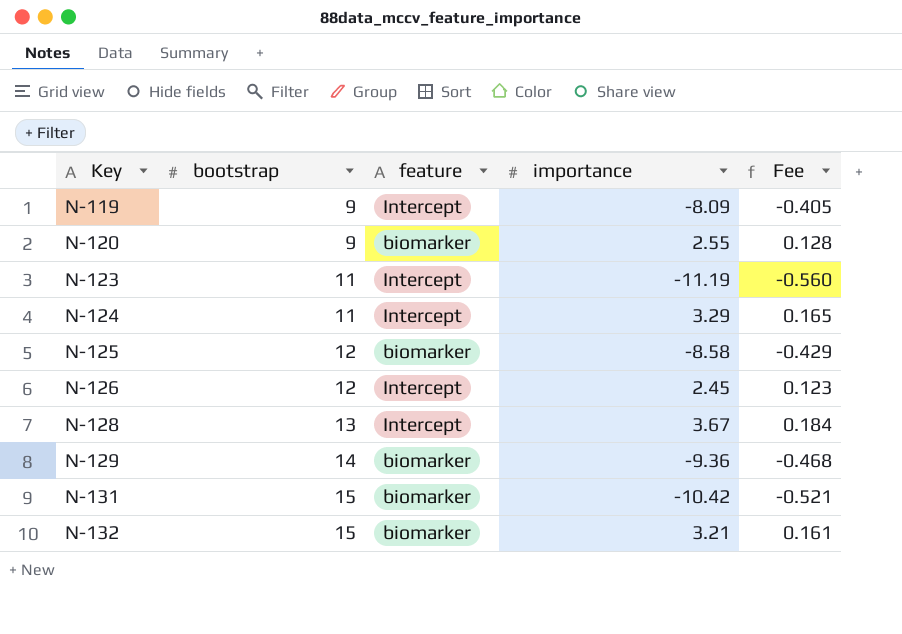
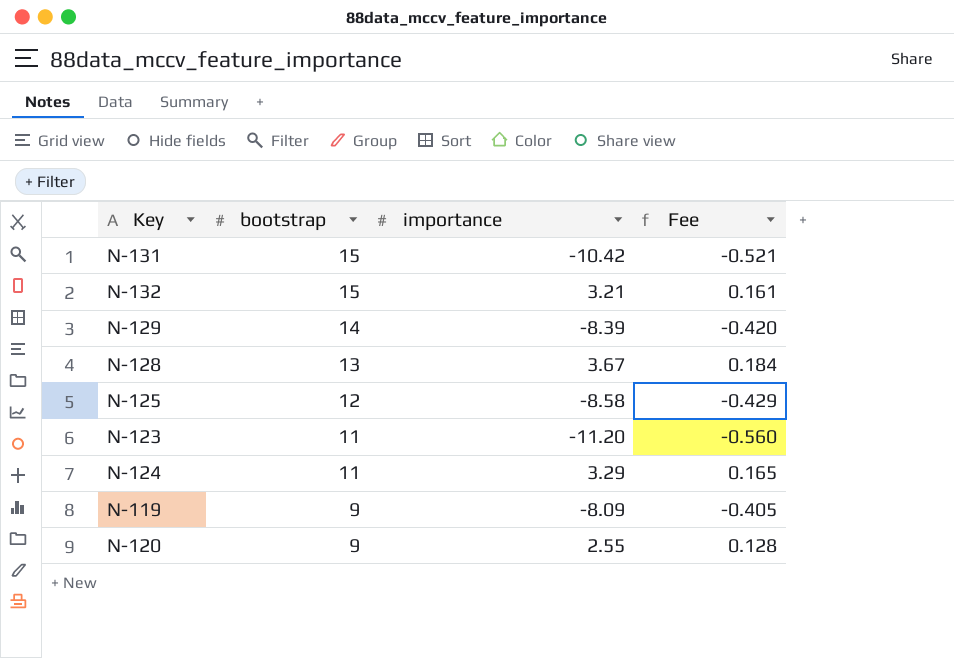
row order: Key ascending -> bootstrap descending
column feature | position: 3 -> none
row N-126: 12 | Intercept | 2.45 | 0.123 -> none
N-129 | importance: -9.36 -> -8.39
N-129 | Fee: -0.468 -> -0.420
N-123 | importance: -11.19 -> -11.20

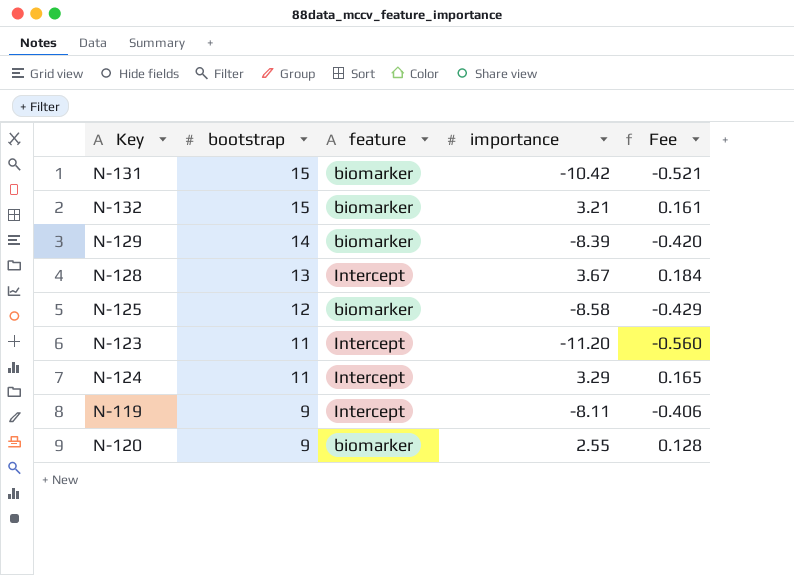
column feature | position: none -> 3
N-119 | importance: -8.09 -> -8.11
N-119 | Fee: -0.405 -> -0.406

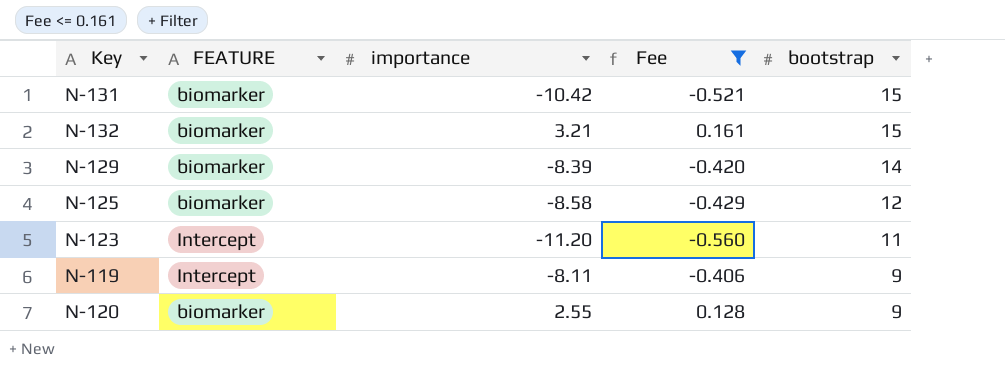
filter: none -> Fee <= 0.161
column name: feature -> FEATURE
column bootstrap | position: 2 -> 5

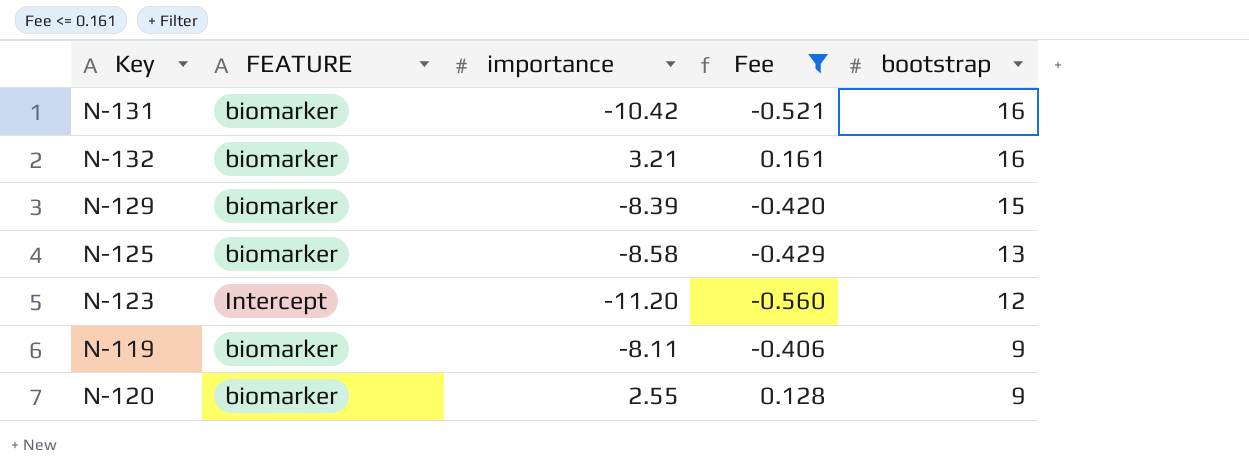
N-131 | bootstrap: 15 -> 16
N-132 | bootstrap: 15 -> 16
N-129 | bootstrap: 14 -> 15
N-125 | bootstrap: 12 -> 13
N-123 | bootstrap: 11 -> 12
N-119 | FEATURE: Intercept -> biomarker

